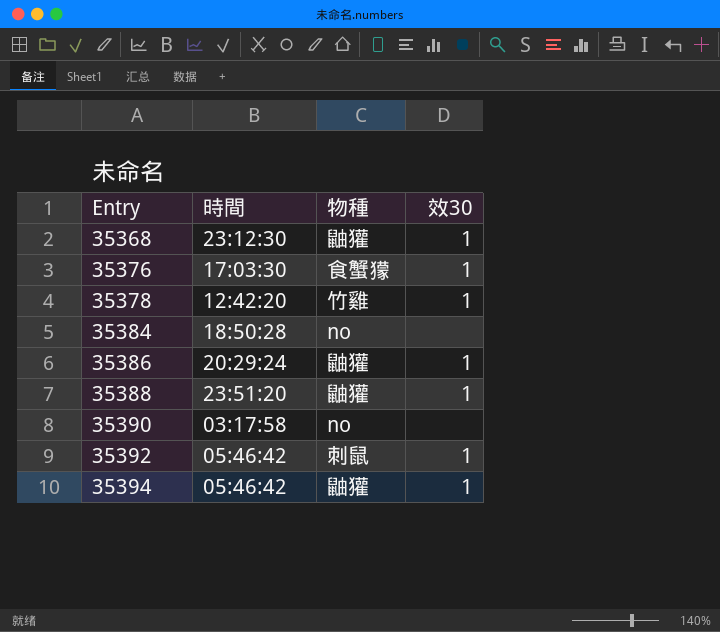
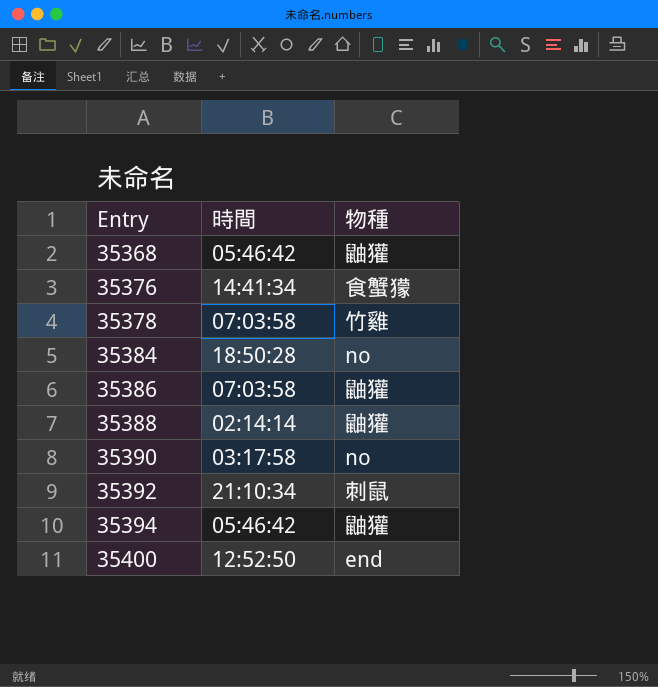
column 效30 | position: 4 -> none
35368 | 時間: 23:12:30 -> 05:46:42
35376 | 時間: 17:03:30 -> 14:41:34
35378 | 時間: 12:42:20 -> 07:03:58
35386 | 時間: 20:29:24 -> 07:03:58
35388 | 時間: 23:51:20 -> 02:14:14
35392 | 時間: 05:46:42 -> 21:10:34
row 35400: none -> 12:52:50 | end

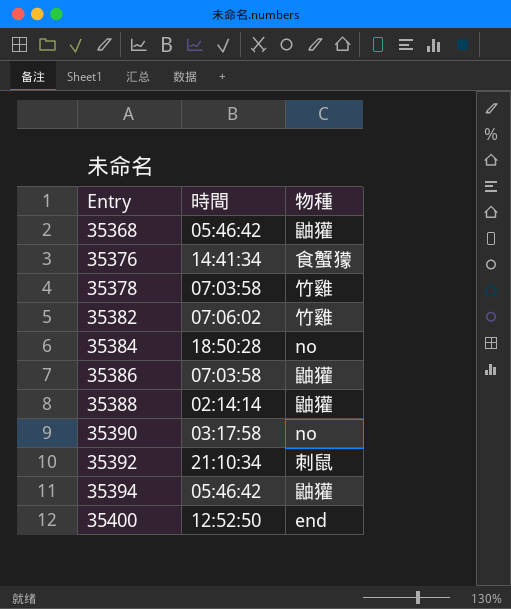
row 35382: none -> 07:06:02 | 竹雞

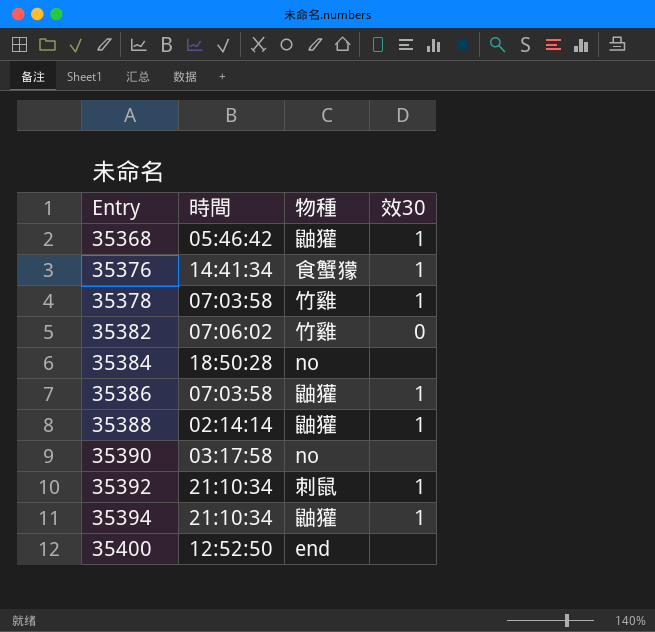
column 效30 | position: none -> 4
35394 | 時間: 05:46:42 -> 21:10:34

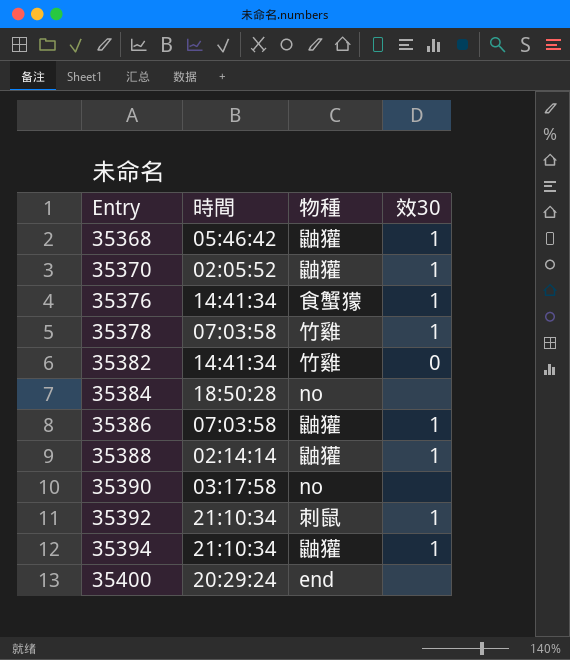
row 35370: none -> 02:05:52 | 鼬獾 | 1
35382 | 時間: 07:06:02 -> 14:41:34
35400 | 時間: 12:52:50 -> 20:29:24

